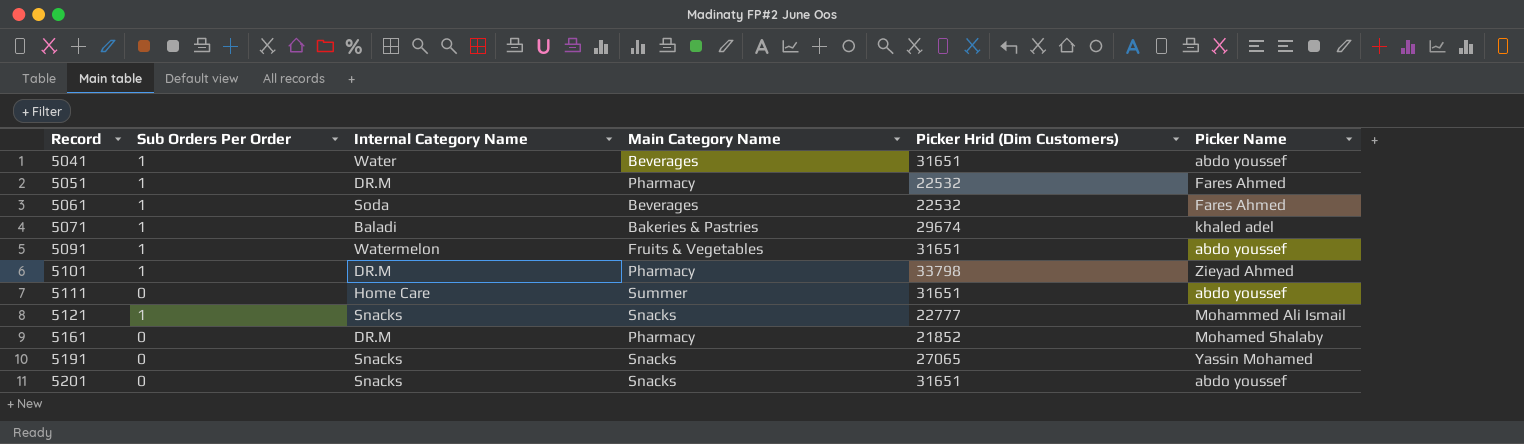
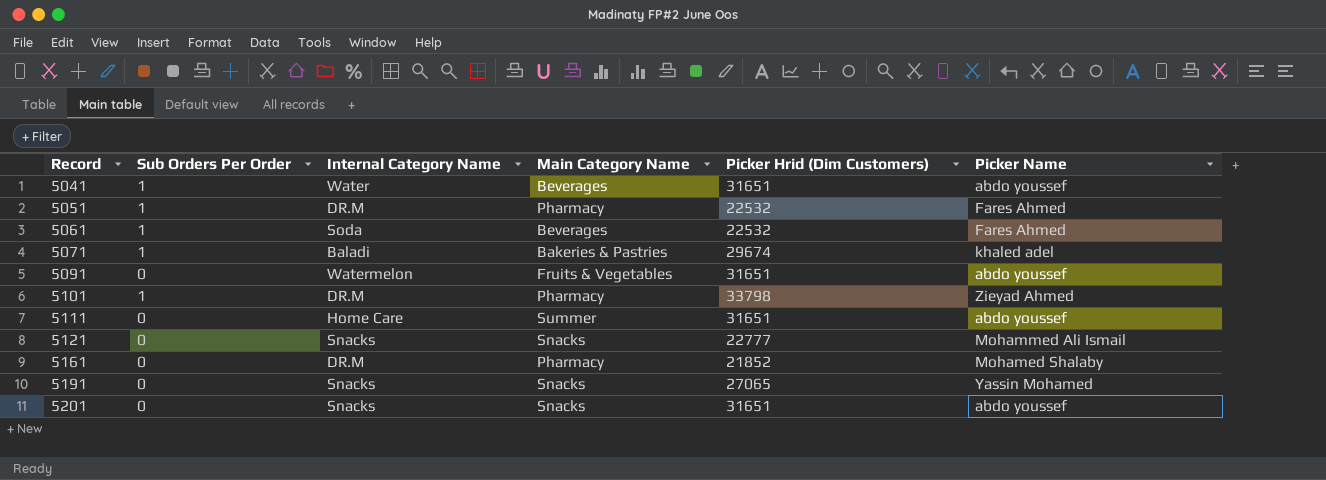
5091 | Sub Orders Per Order: 1 -> 0
5121 | Sub Orders Per Order: 1 -> 0

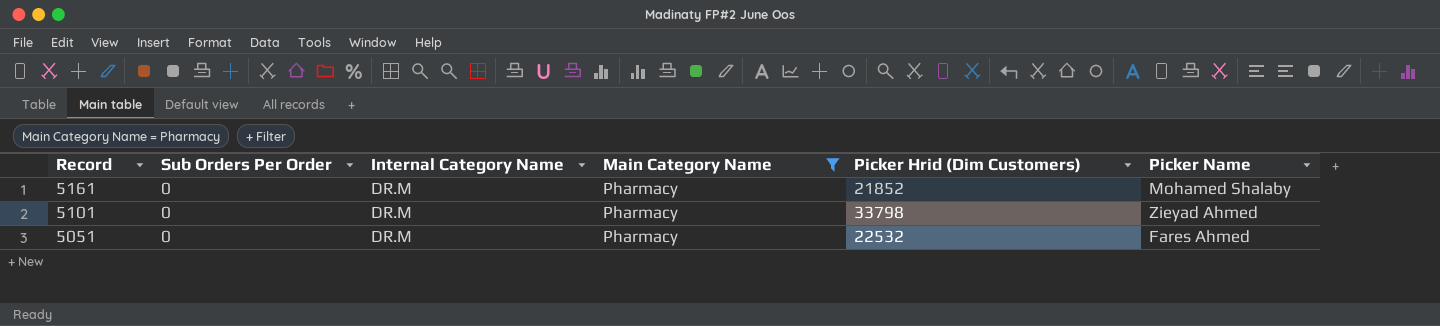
filter: none -> Main Category Name = Pharmacy
row order: Record ascending -> Record descending
5101 | Sub Orders Per Order: 1 -> 0
5051 | Sub Orders Per Order: 1 -> 0

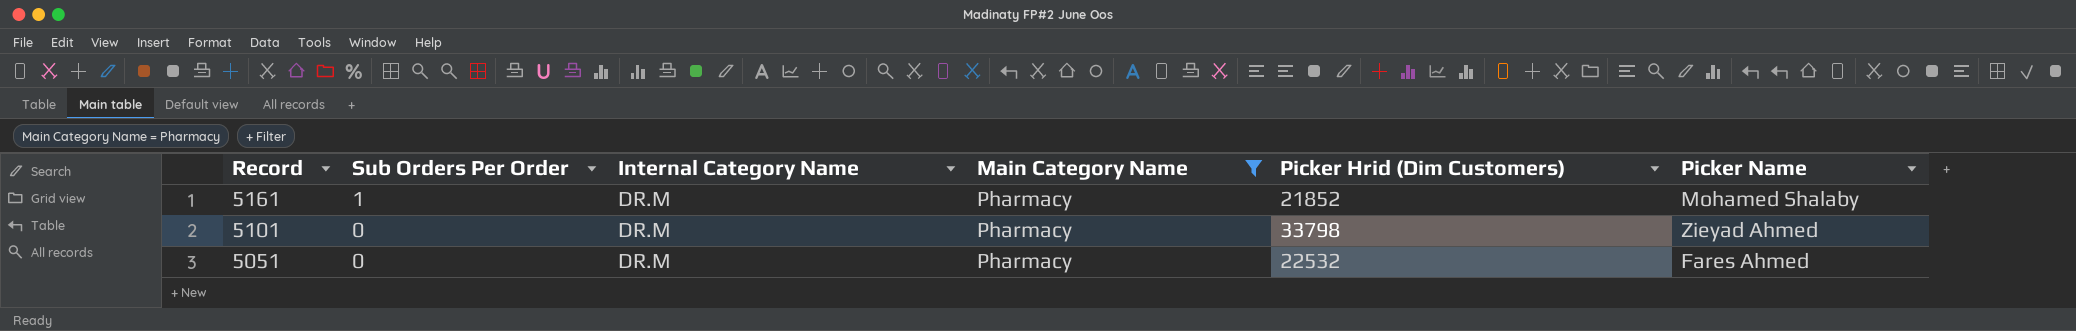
5161 | Sub Orders Per Order: 0 -> 1

